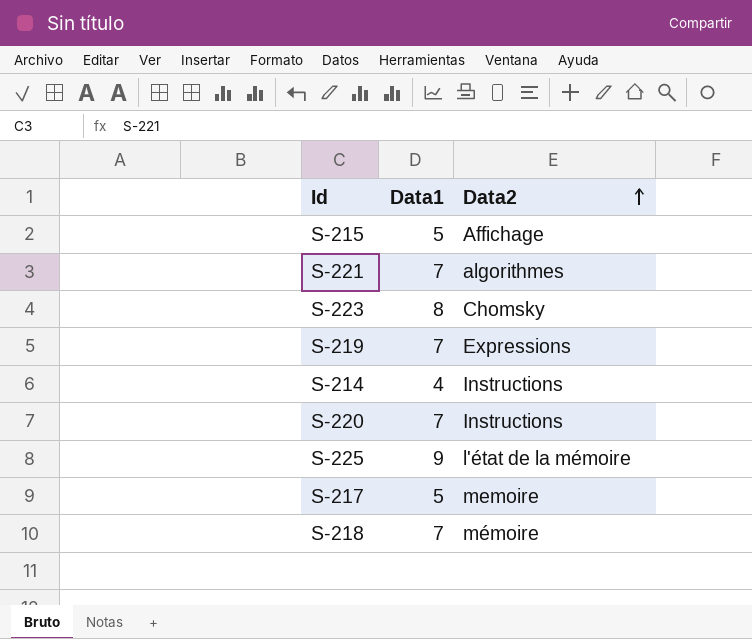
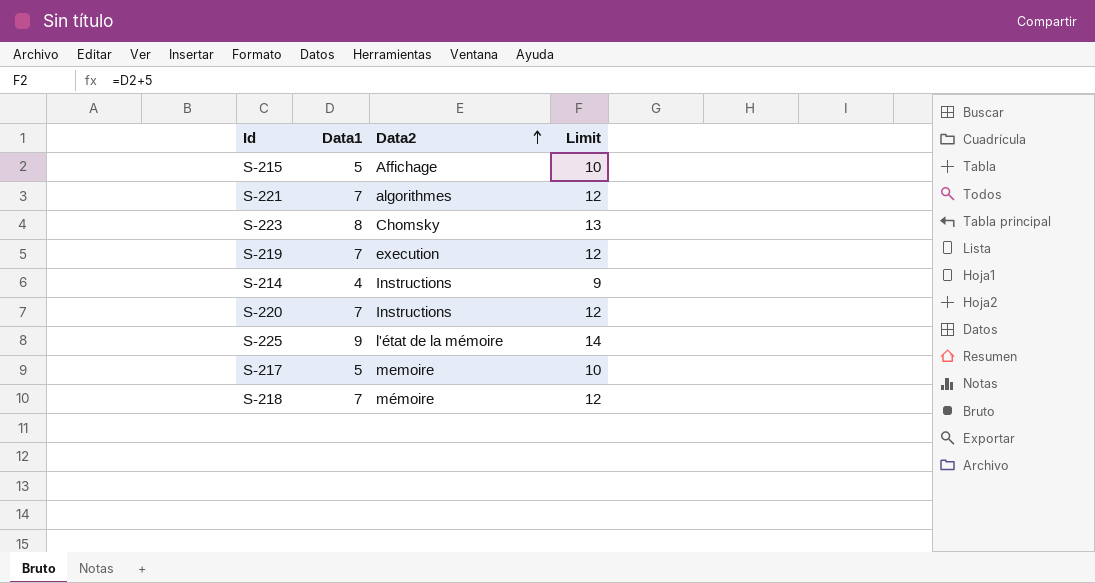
column Limit | formula: none -> [Data1] + 5
S-219 | Data2: Expressions -> execution

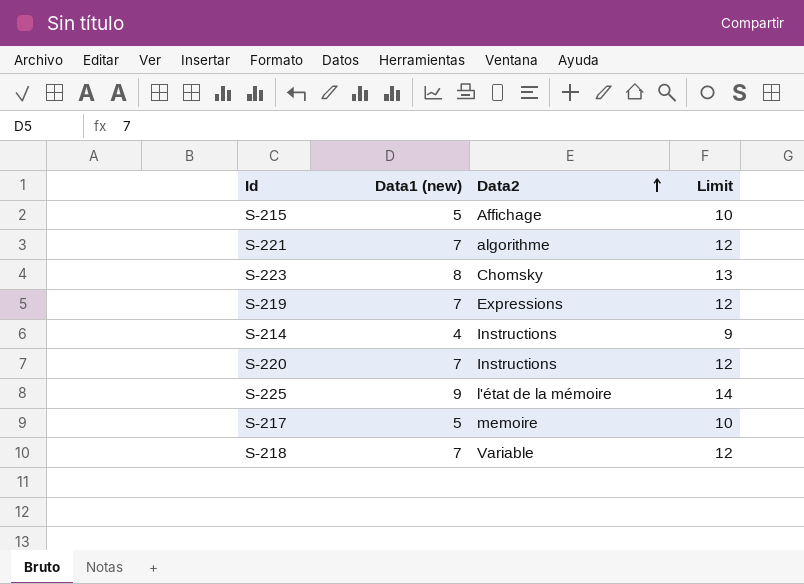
column name: Data1 -> Data1 (new)
S-221 | Data2: algorithmes -> algorithme
S-219 | Data2: execution -> Expressions
S-218 | Data2: mémoire -> Variable

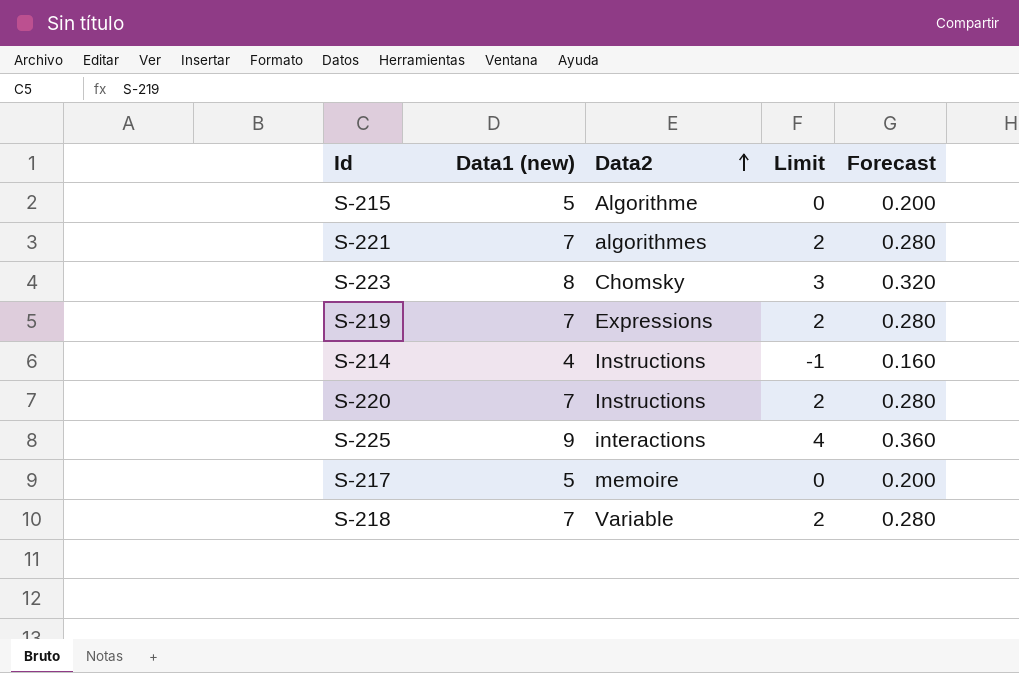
column Limit | formula: [Data1 (new)] + 5 -> [Data1 (new)] - 5
column Forecast | formula: none -> [Data1 (new)] * 0.04
S-215 | Data2: Affichage -> Algorithme
S-221 | Data2: algorithme -> algorithmes
S-225 | Data2: l'état de la mémoire -> interactions

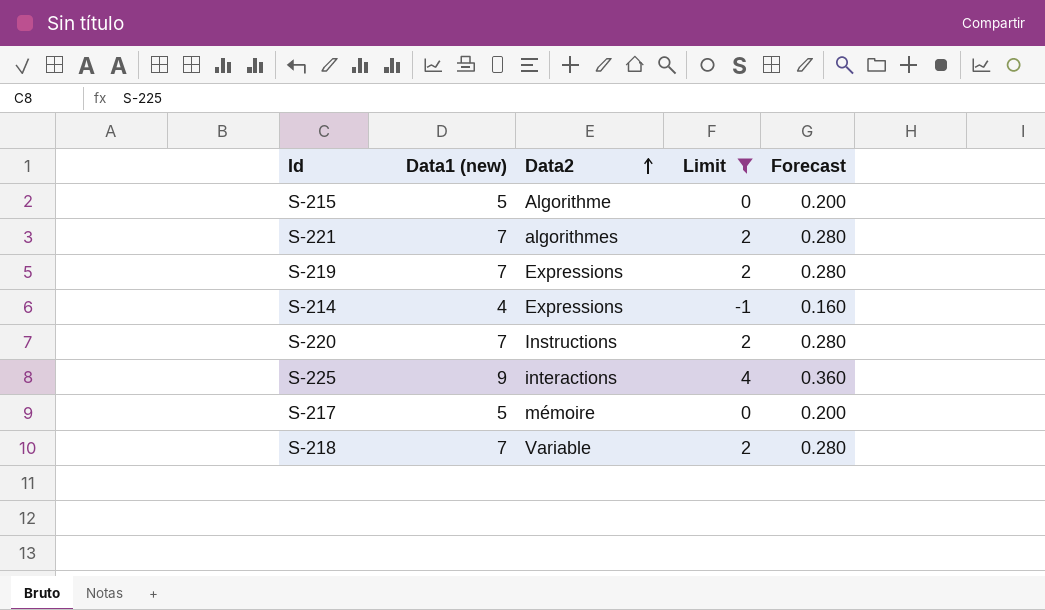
filter: none -> Limit != 3
S-214 | Data2: Instructions -> Expressions
S-217 | Data2: memoire -> mémoire

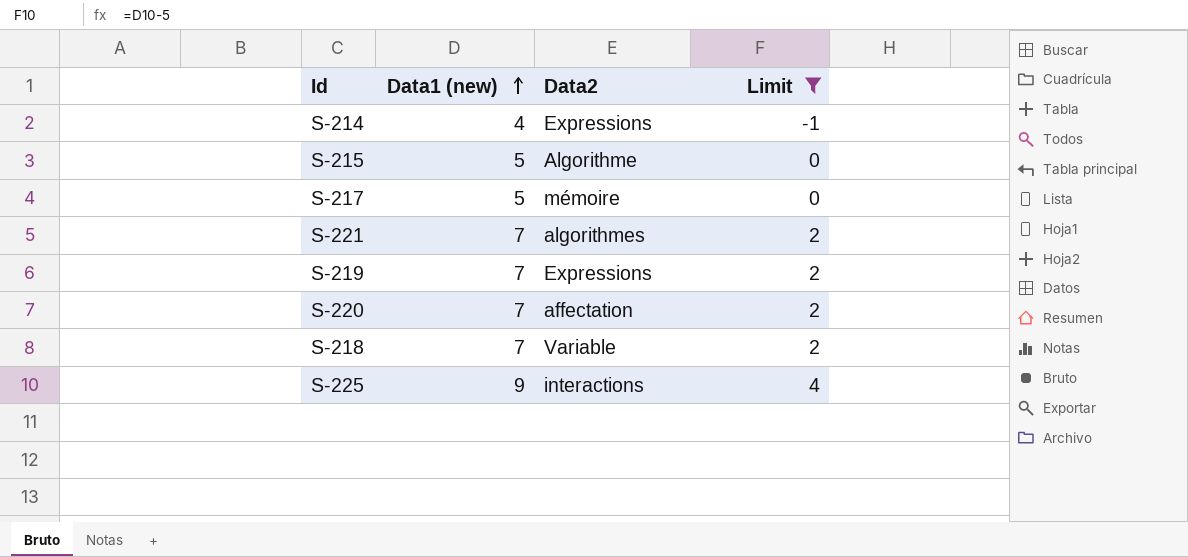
row order: Data2 ascending -> Data1 (new) ascending
column Forecast | formula: [Data1 (new)] * 0.04 -> none
S-220 | Data2: Instructions -> affectation

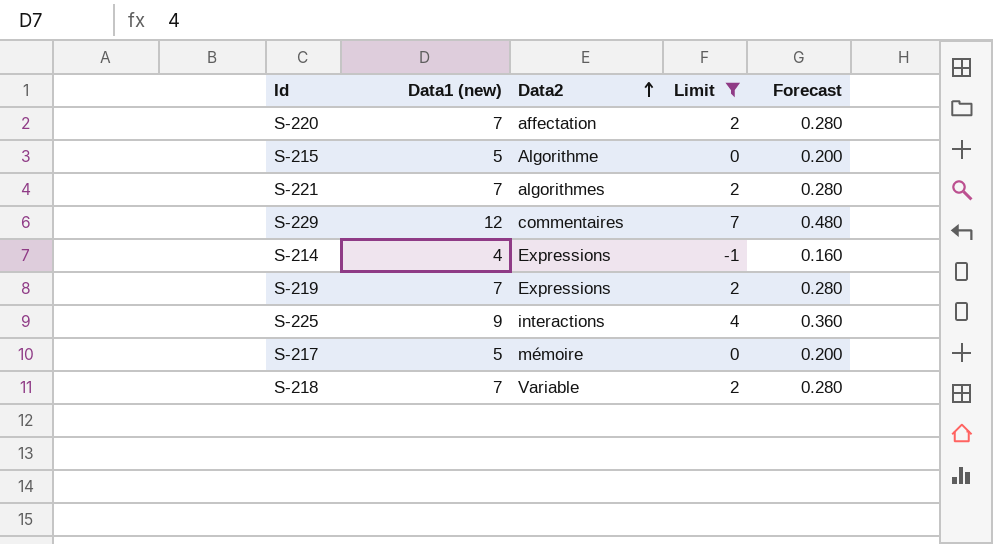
row order: Data1 (new) ascending -> Data2 ascending
column Forecast | formula: none -> [Data1 (new)] * 0.04
row S-229: none -> 12 | commentaires | 7 | 0.480

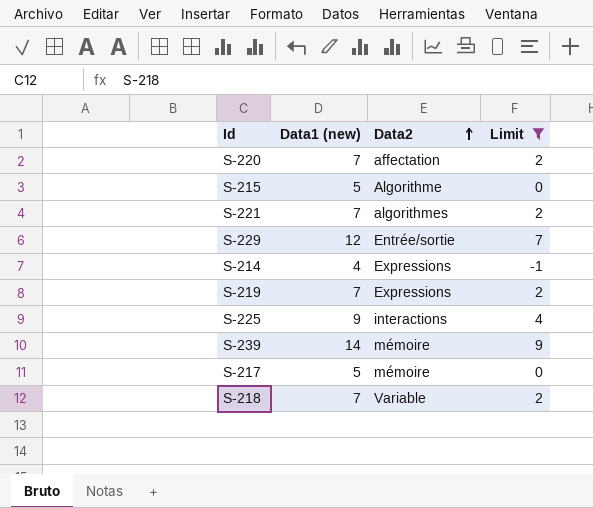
column Forecast | formula: [Data1 (new)] * 0.04 -> none
S-229 | Data2: commentaires -> Entrée/sortie
row S-239: none -> 14 | mémoire | 9

